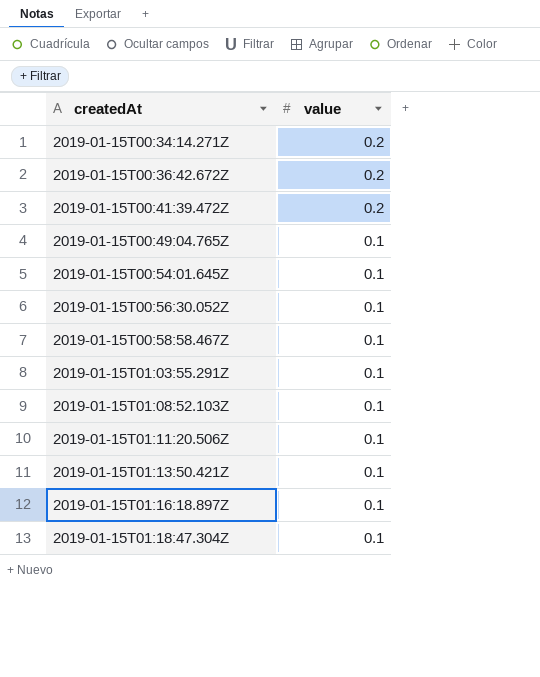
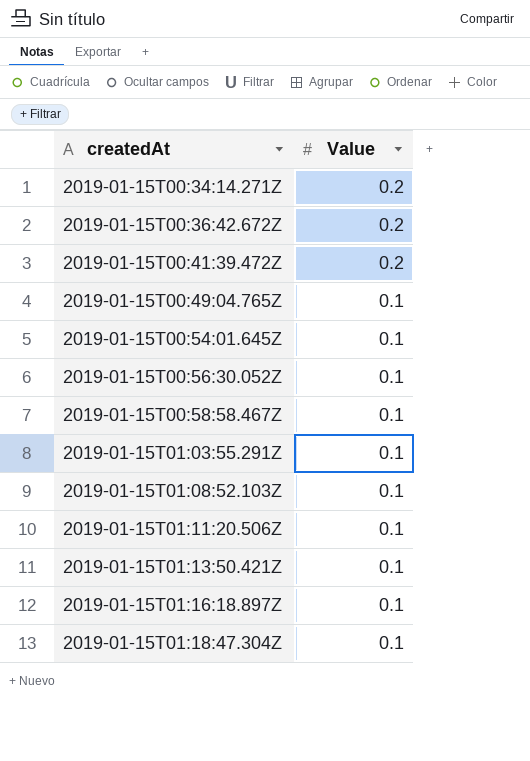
column name: value -> Value

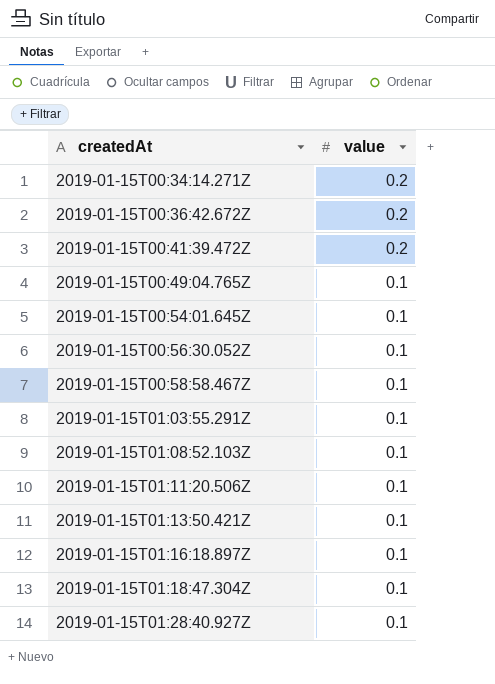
column name: Value -> value
row 2019-01-15T01:28:40.927Z: none -> 0.1

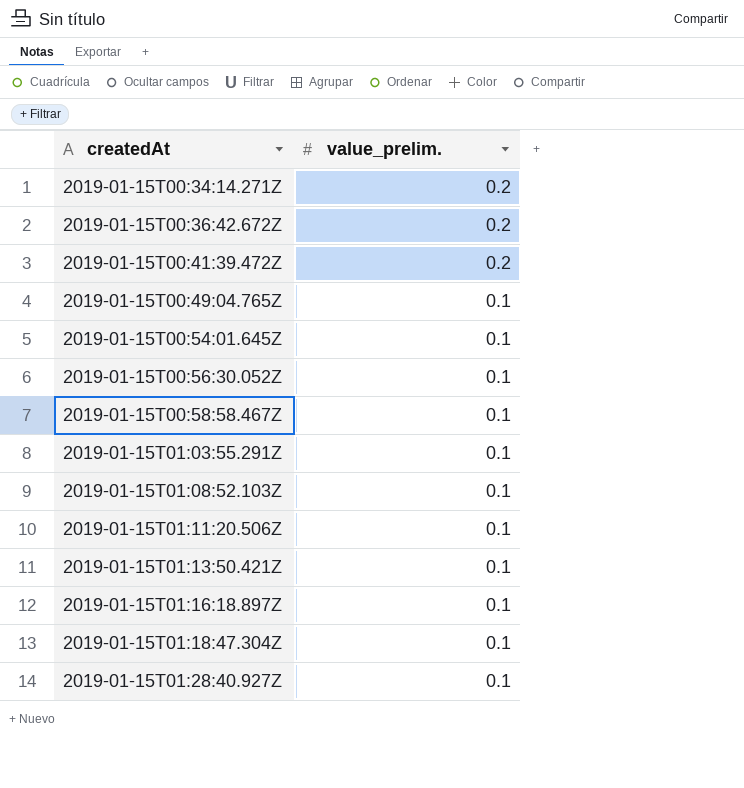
column name: value -> value_prelim.

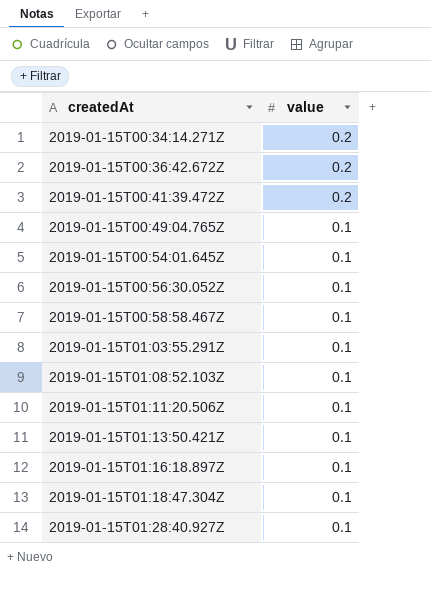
column name: value_prelim. -> value

